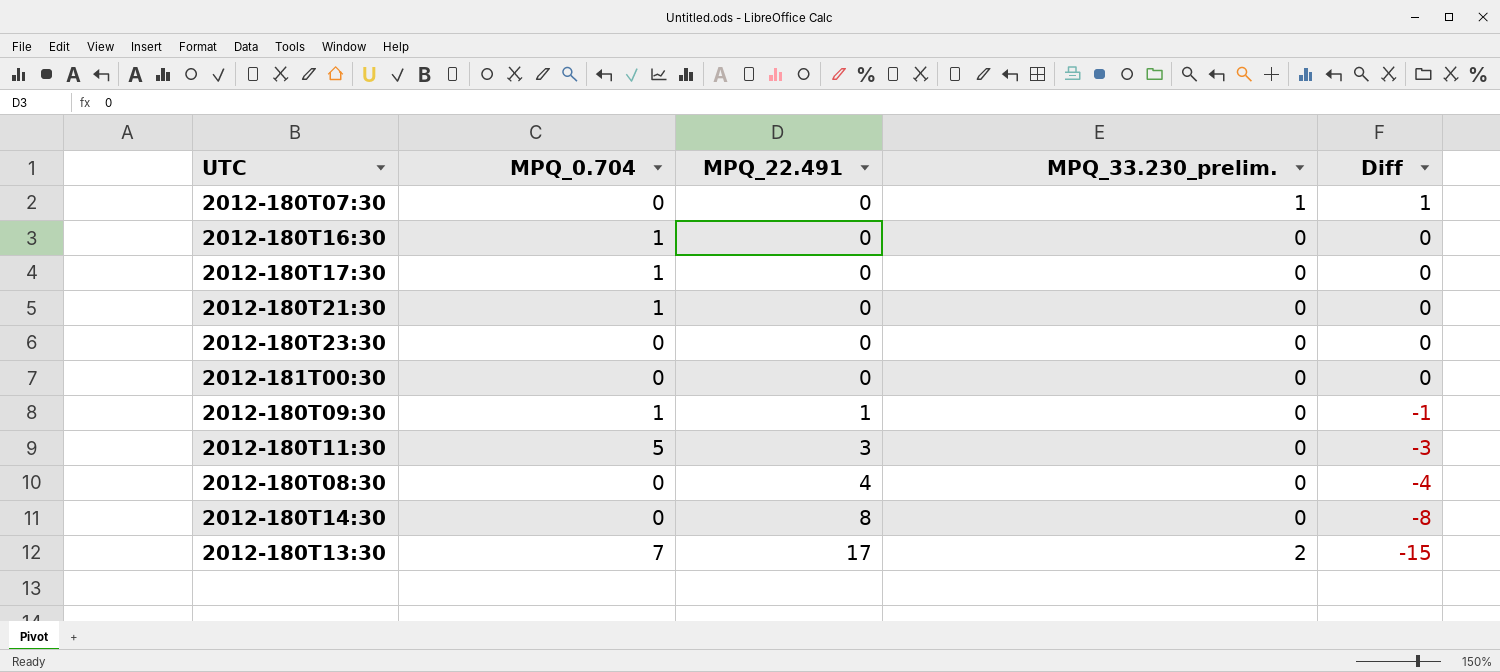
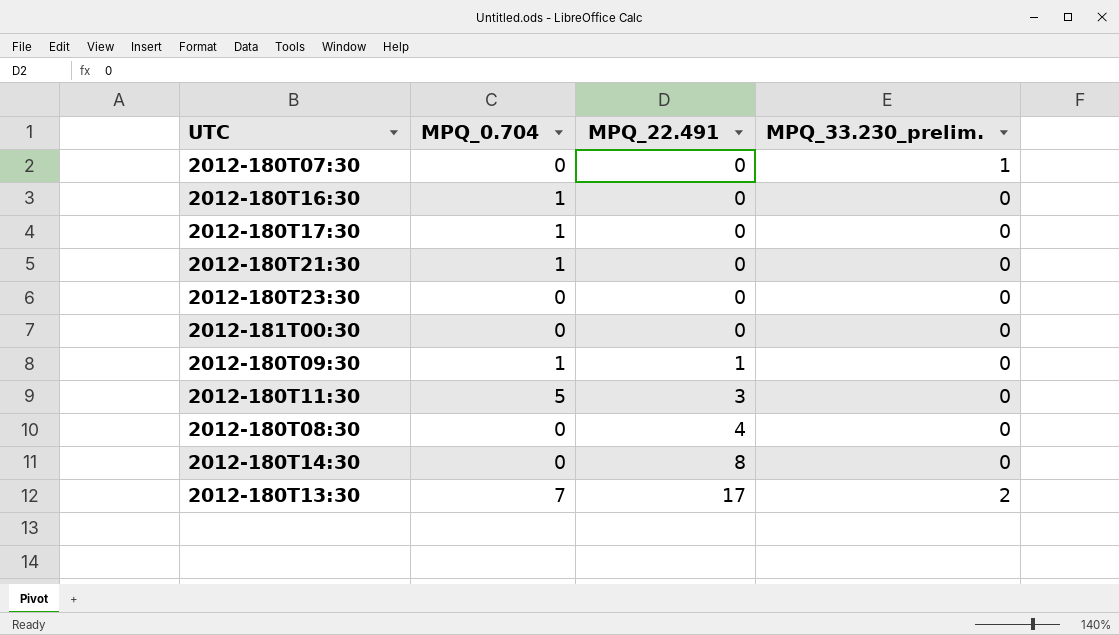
column Diff | formula: [MPQ_33.230_prelim.] - [MPQ_22.491] -> none

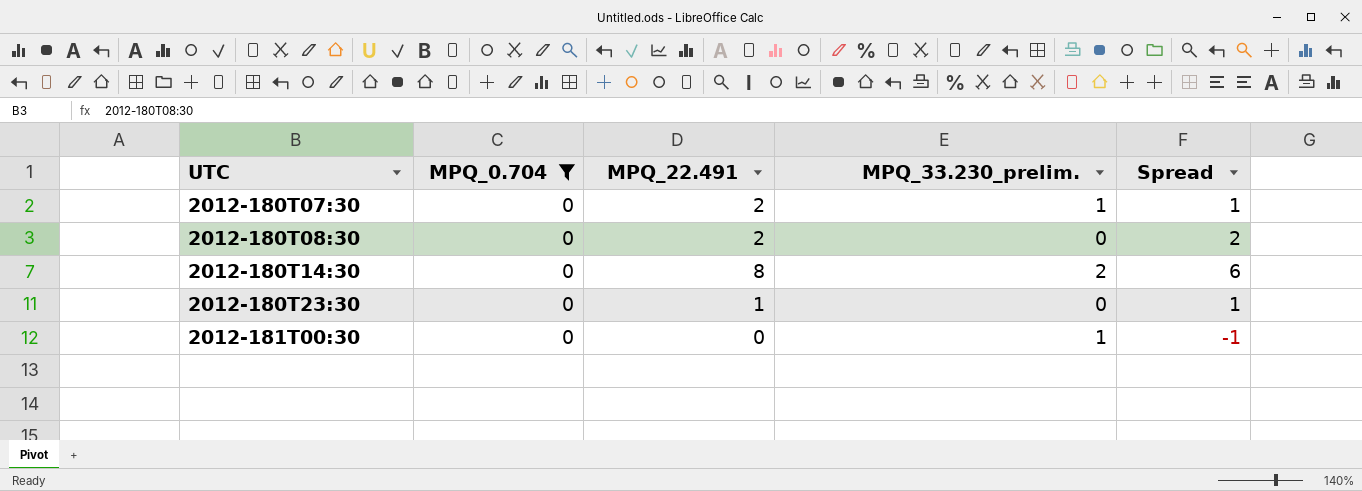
filter: none -> MPQ_0.704 = 0
row order: MPQ_22.491 ascending -> UTC ascending
column Spread | formula: none -> [MPQ_22.491] - [MPQ_33.230_prelim.]
2012-180T07:30 | MPQ_22.491: 0 -> 2
2012-180T08:30 | MPQ_22.491: 4 -> 2
2012-180T14:30 | MPQ_33.230_prelim.: 0 -> 2
2012-180T23:30 | MPQ_22.491: 0 -> 1
2012-181T00:30 | MPQ_33.230_prelim.: 0 -> 1

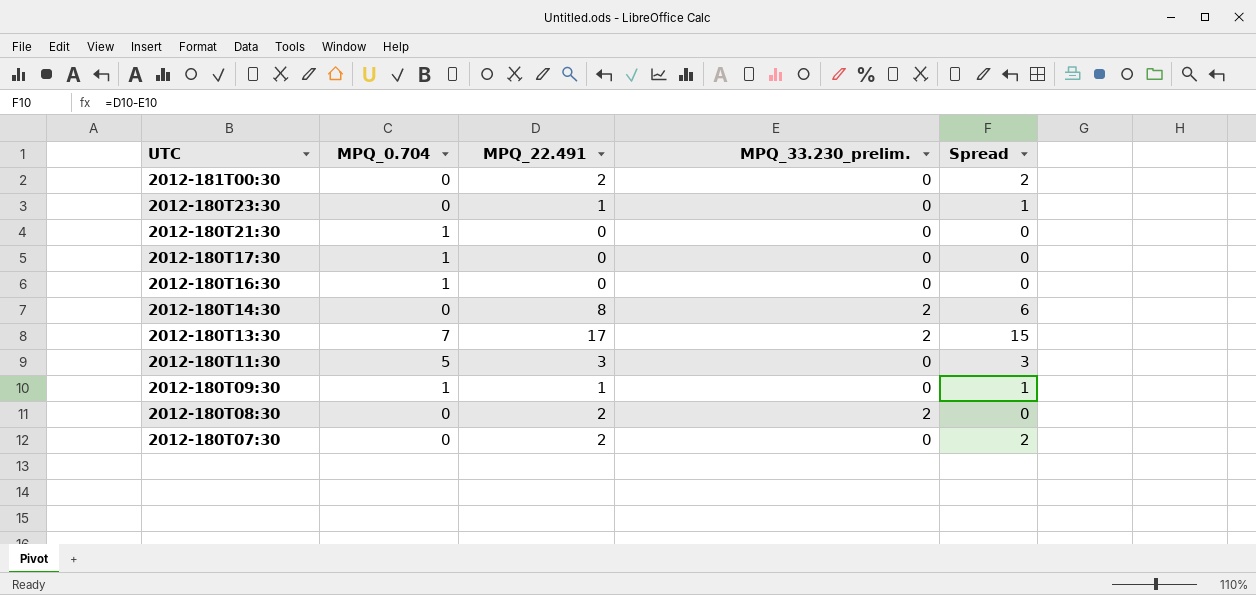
filter: MPQ_0.704 = 0 -> none
row order: UTC ascending -> UTC descending
2012-181T00:30 | MPQ_22.491: 0 -> 2
2012-181T00:30 | MPQ_33.230_prelim.: 1 -> 0
2012-181T00:30 | Spread: -1 -> 2
2012-180T08:30 | MPQ_33.230_prelim.: 0 -> 2
2012-180T08:30 | Spread: 2 -> 0
2012-180T07:30 | MPQ_33.230_prelim.: 1 -> 0
2012-180T07:30 | Spread: 1 -> 2

